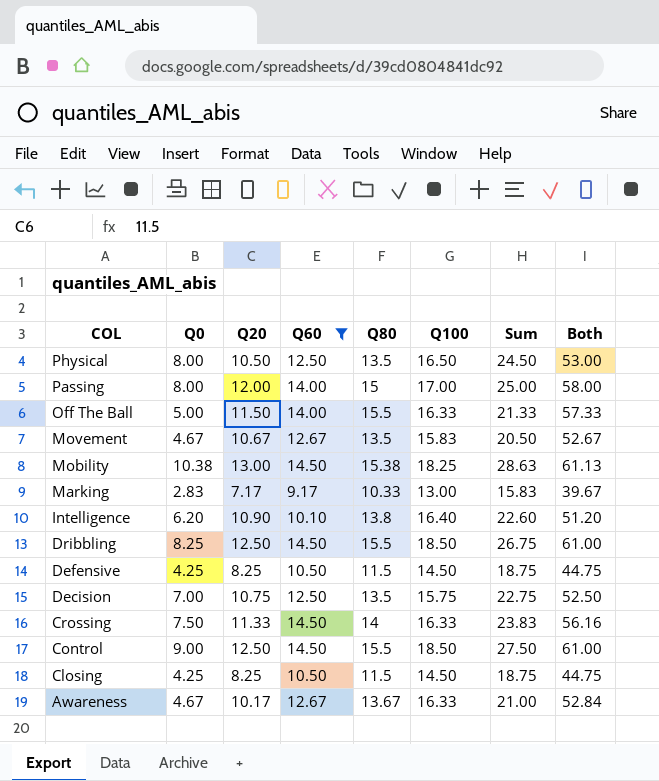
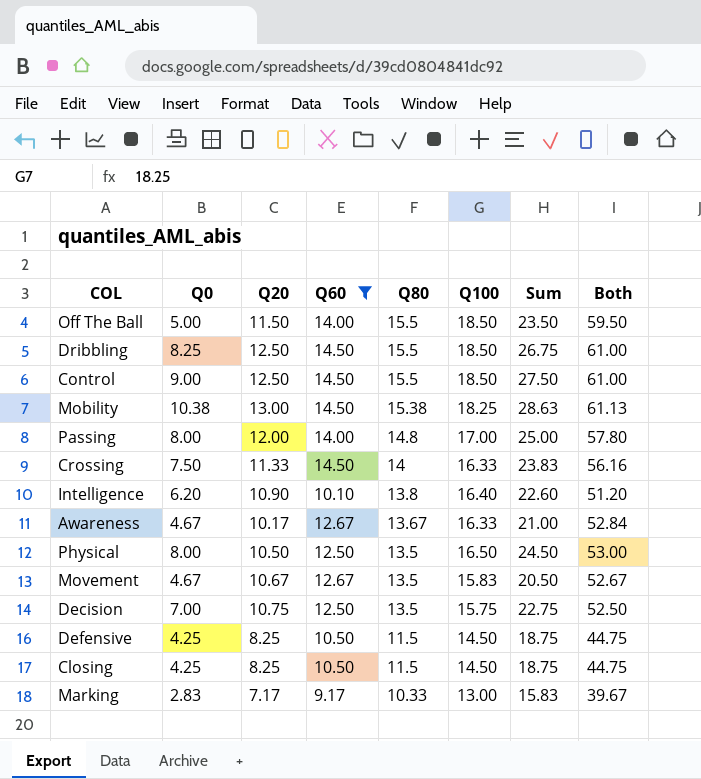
row order: COL descending -> Q80 descending
Off The Ball | Q100: 16.33 -> 18.50
Off The Ball | Sum: 21.33 -> 23.50
Off The Ball | Both: 57.33 -> 59.50
Passing | Q80: 15 -> 14.8
Passing | Both: 58.00 -> 57.80

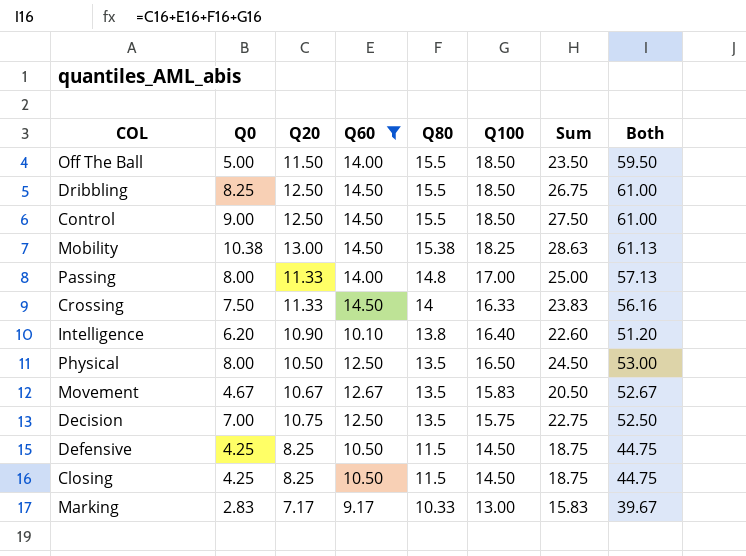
row Awareness: 4.67 | 10.17 | 12.67 | 13.67 | 16.33 | 21.00 | 52.84 -> none
Passing | Q20: 12.00 -> 11.33
Passing | Both: 57.80 -> 57.13

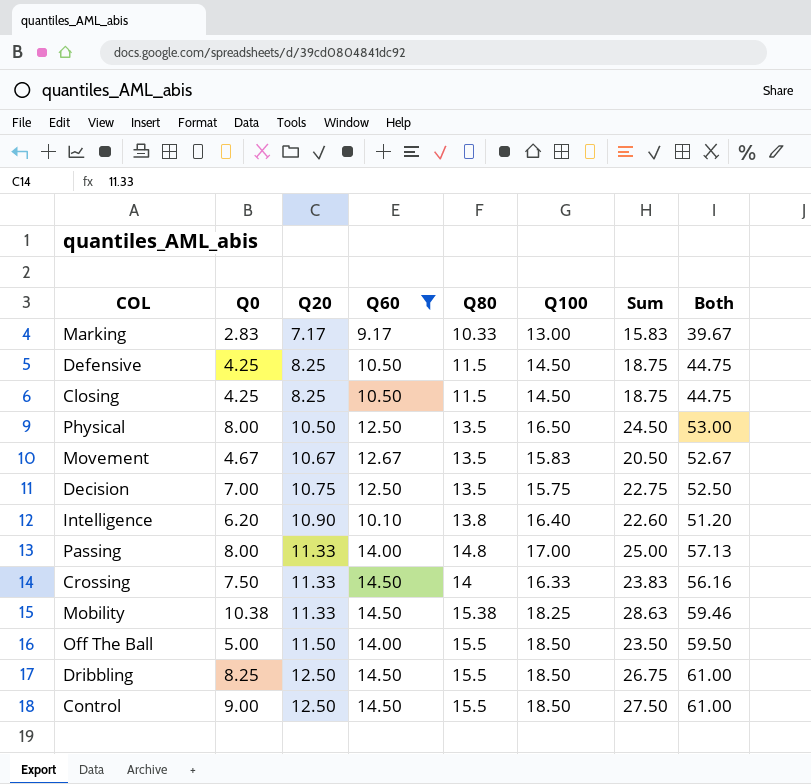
row order: Q80 descending -> Q20 ascending
Mobility | Q20: 13.00 -> 11.33
Mobility | Both: 61.13 -> 59.46

